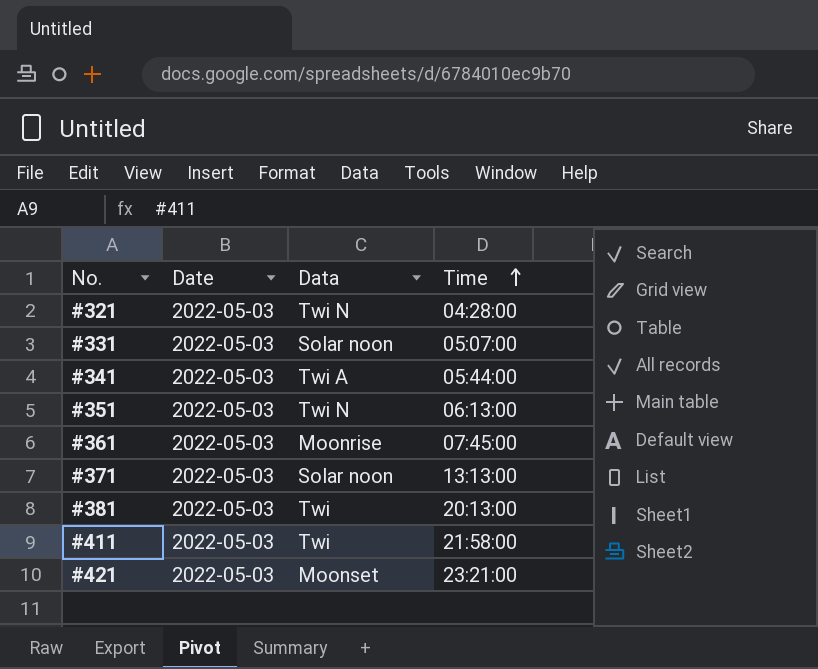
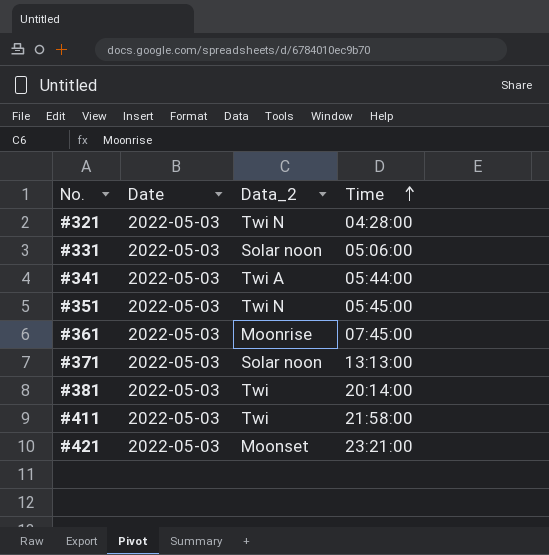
column name: Data -> Data_2
#331 | Time: 05:07:00 -> 05:06:00
#351 | Time: 06:13:00 -> 05:45:00
#381 | Time: 20:13:00 -> 20:14:00

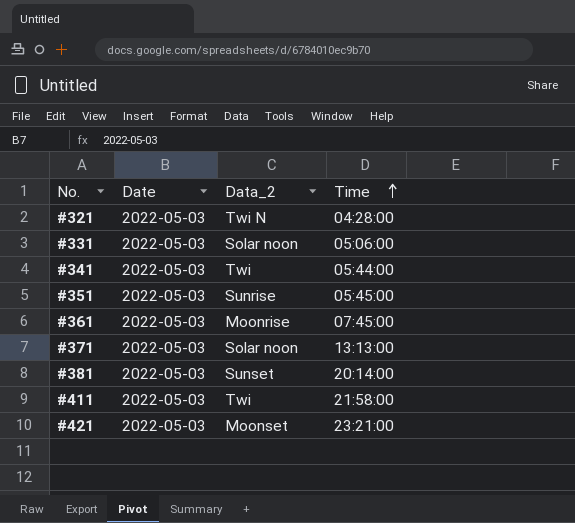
#341 | Data_2: Twi A -> Twi
#351 | Data_2: Twi N -> Sunrise
#381 | Data_2: Twi -> Sunset

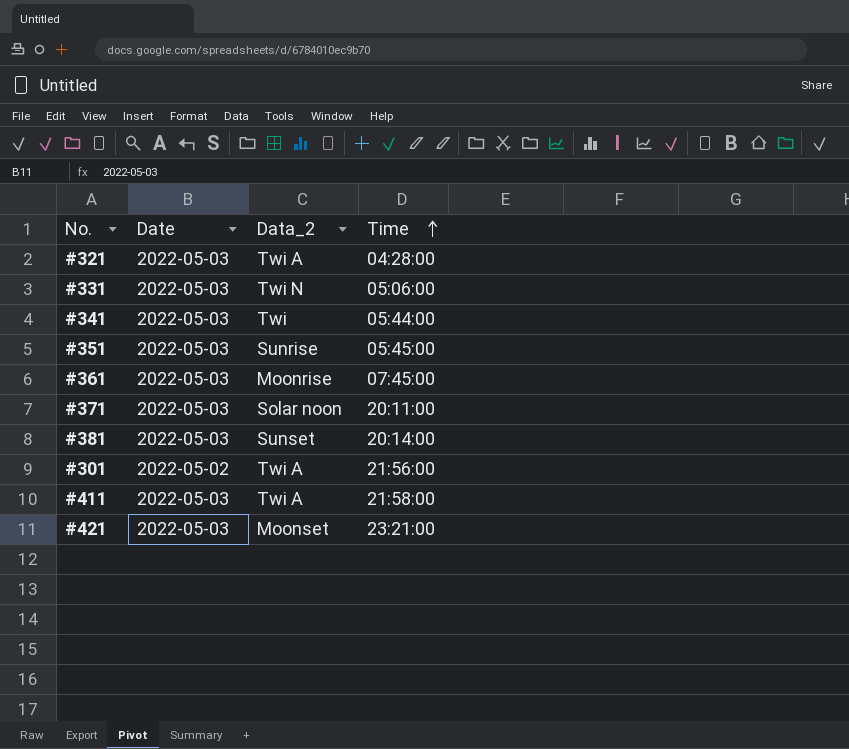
#321 | Data_2: Twi N -> Twi A
#331 | Data_2: Solar noon -> Twi N
#371 | Time: 13:13:00 -> 20:11:00
row #301: none -> 2022-05-02 | Twi A | 21:56:00
#411 | Data_2: Twi -> Twi A

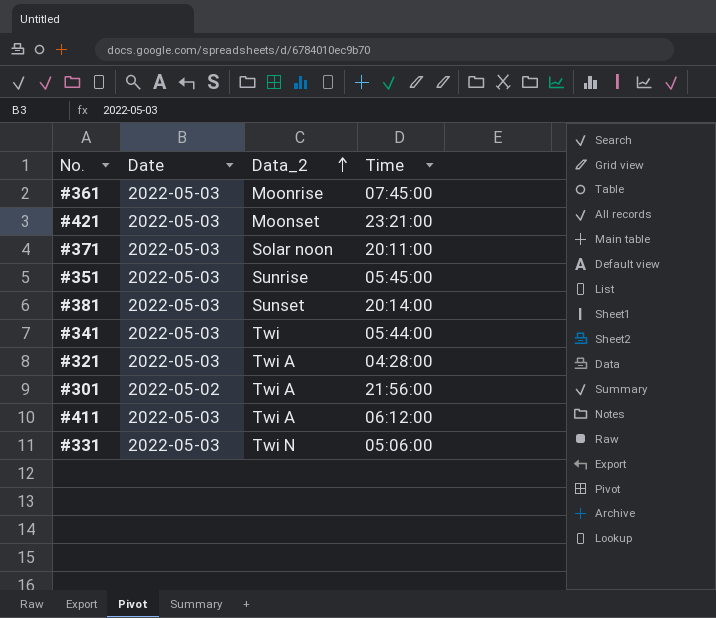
row order: Time ascending -> Data_2 ascending
#411 | Time: 21:58:00 -> 06:12:00

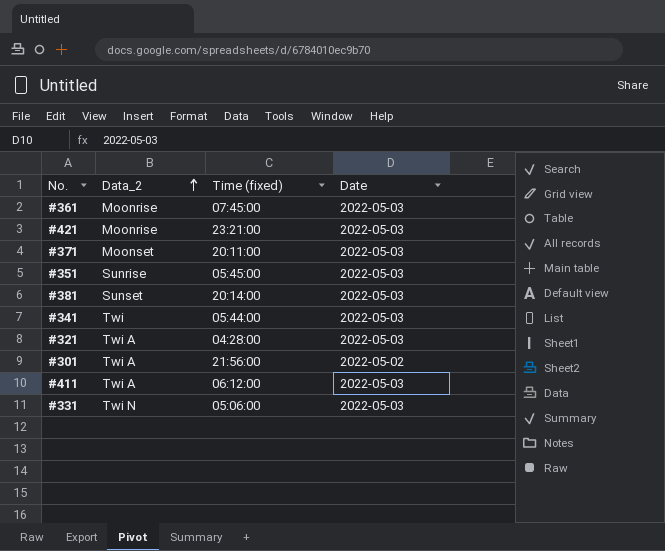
column name: Time -> Time (fixed)
column Date | position: 2 -> 4
#421 | Data_2: Moonset -> Moonrise
#371 | Data_2: Solar noon -> Moonset

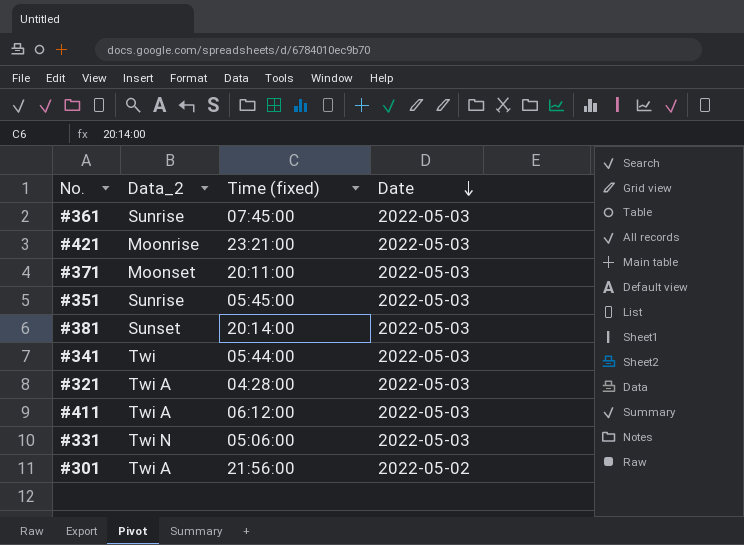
row order: Data_2 ascending -> Date descending
#361 | Data_2: Moonrise -> Sunrise

